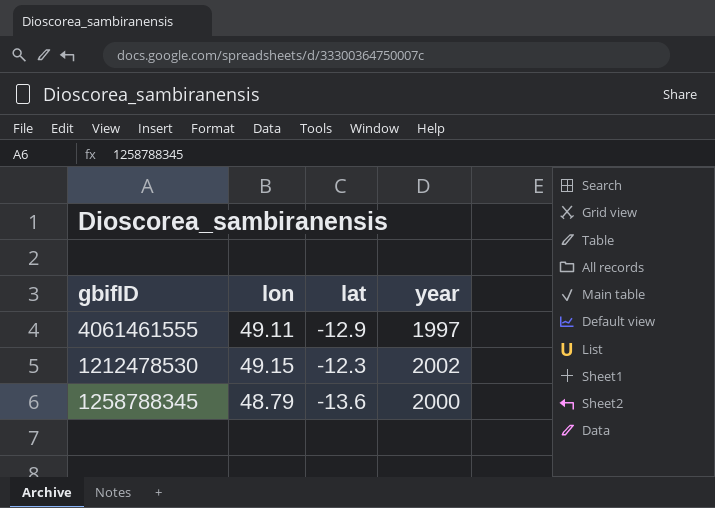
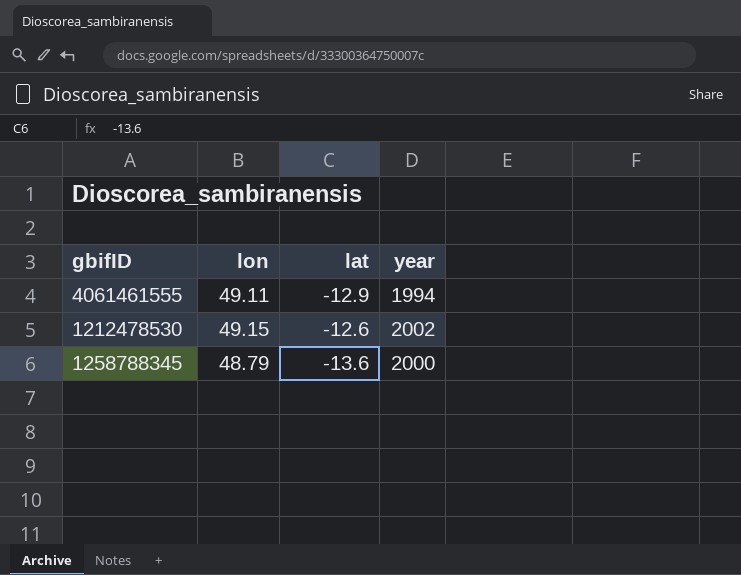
4061461555 | year: 1997 -> 1994
1212478530 | lat: -12.3 -> -12.6

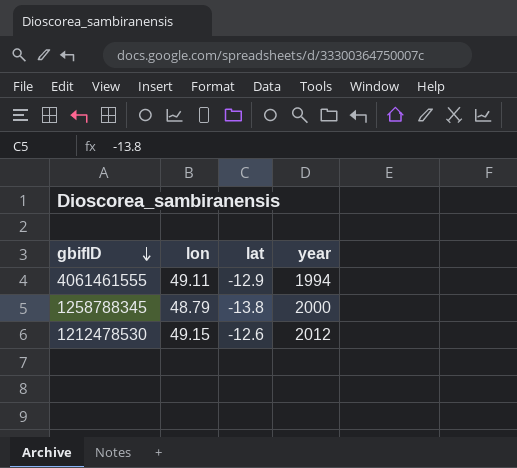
row order: none -> gbifID descending
1258788345 | lat: -13.6 -> -13.8
1212478530 | year: 2002 -> 2012

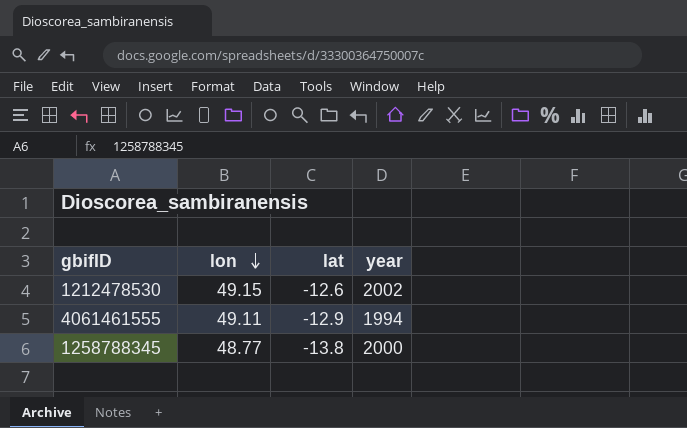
row order: gbifID descending -> lon descending
1212478530 | year: 2012 -> 2002
1258788345 | lon: 48.79 -> 48.77

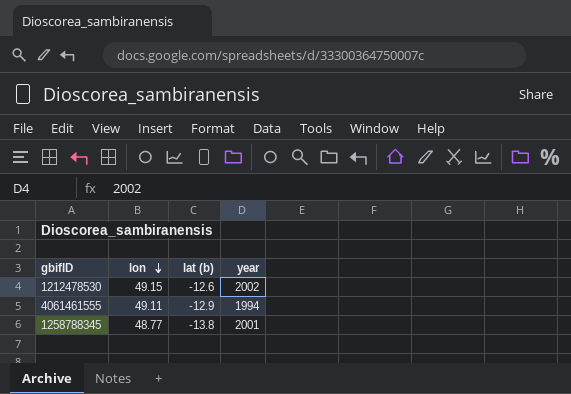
column name: lat -> lat (b)
1258788345 | year: 2000 -> 2001

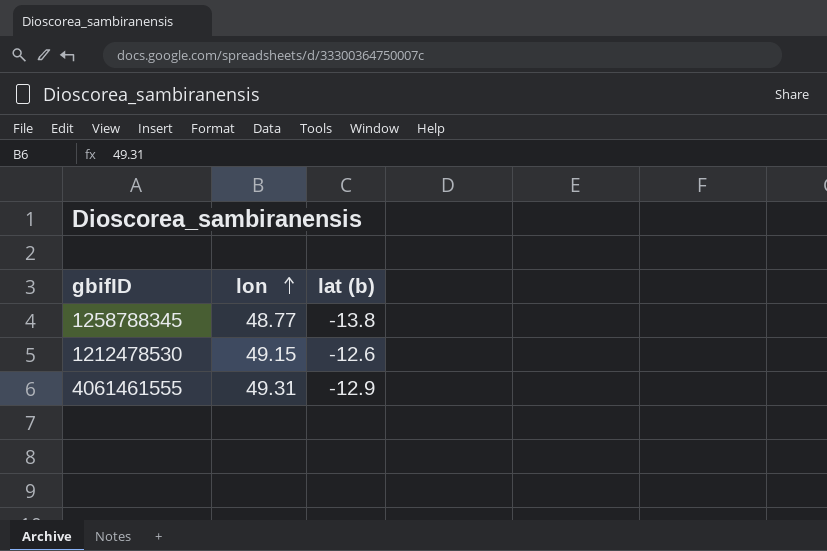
row order: lon descending -> lon ascending
column year | position: 4 -> none
4061461555 | lon: 49.11 -> 49.31

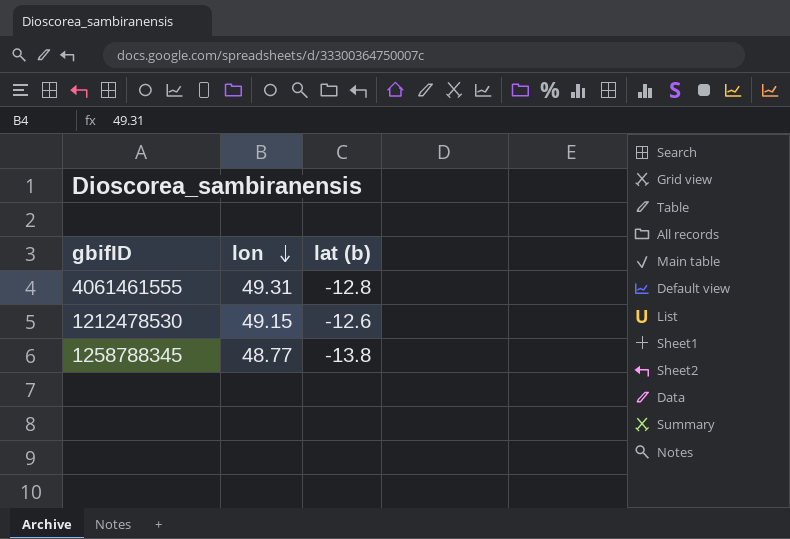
row order: lon ascending -> lon descending
4061461555 | lat (b): -12.9 -> -12.8

